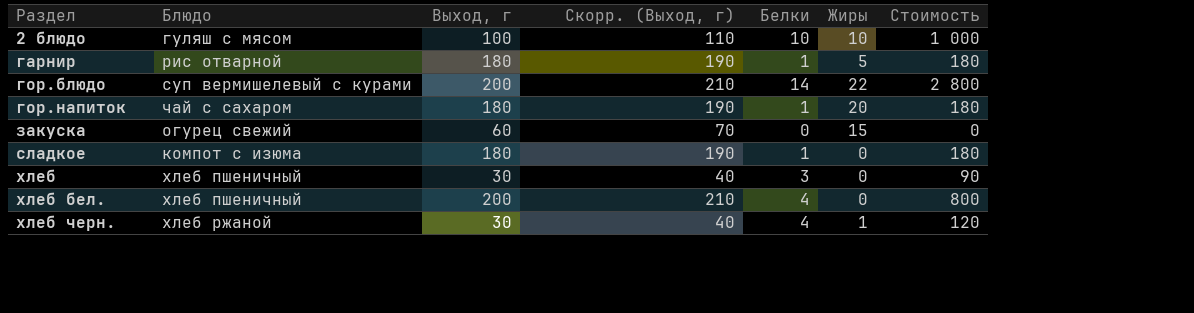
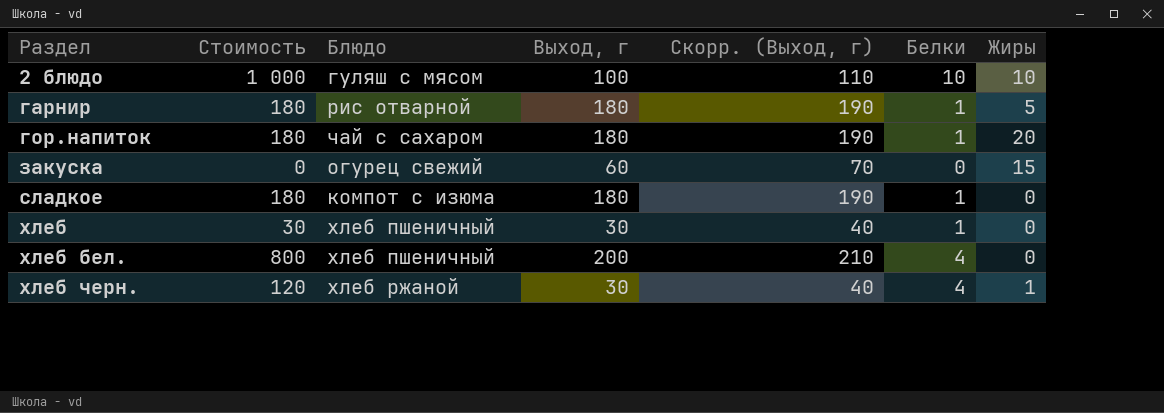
column Стоимость | position: 7 -> 2
row гор.блюдо: суп вермишелевый с курами | 200 | 210 | 14 | 22 | 2 800 -> none
хлеб | Стоимость: 90 -> 30
хлеб | Белки: 3 -> 1

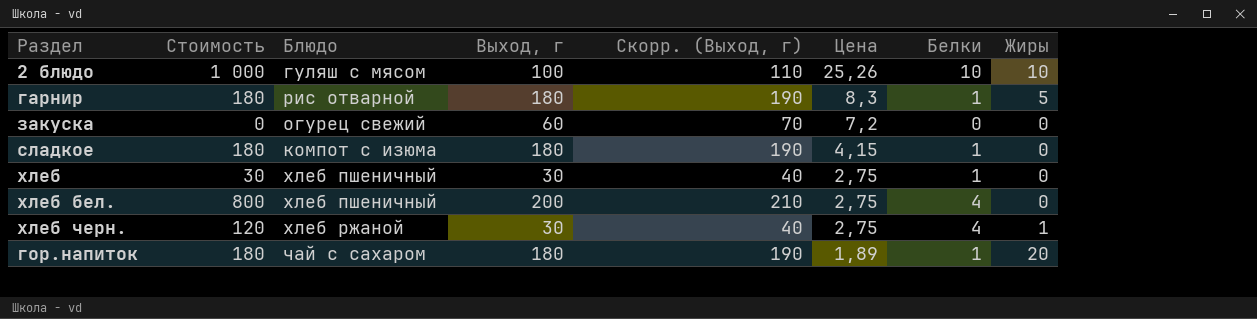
row order: Раздел ascending -> Цена descending
column Цена | position: none -> 6
закуска | Жиры: 15 -> 0

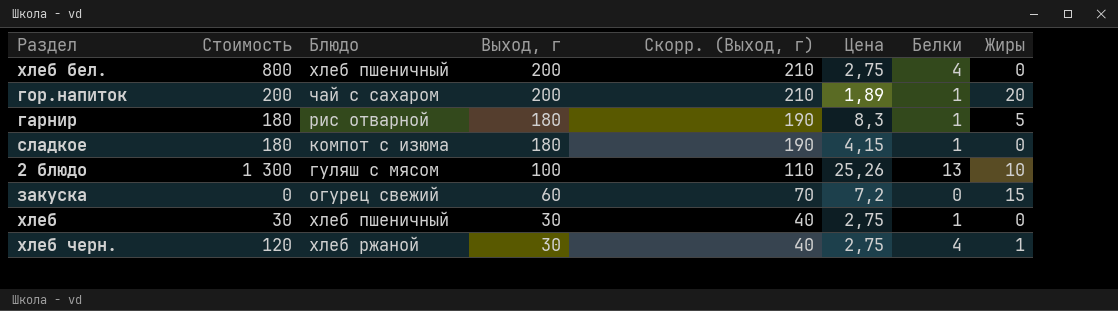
row order: Цена descending -> Выход, г descending
гор.напиток | Стоимость: 180 -> 200
гор.напиток | Выход, г: 180 -> 200
гор.напиток | Скорр. (Выход, г): 190 -> 210
2 блюдо | Стоимость: 1 000 -> 1 300
2 блюдо | Белки: 10 -> 13
закуска | Жиры: 0 -> 15

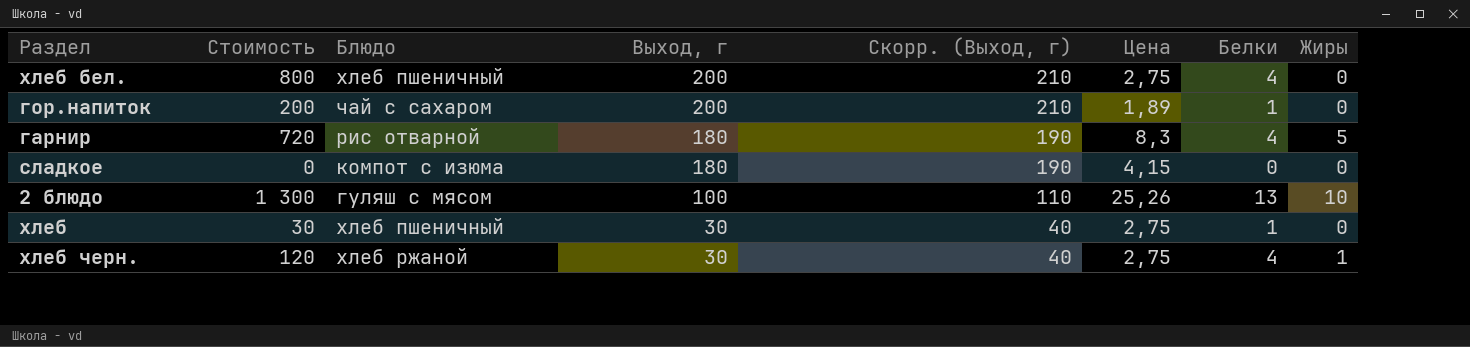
row закуска: 0 | огурец свежий | 60 | 70 | 7,2 | 0 | 15 -> none
гор.напиток | Жиры: 20 -> 0
гарнир | Стоимость: 180 -> 720
гарнир | Белки: 1 -> 4
сладкое | Стоимость: 180 -> 0
сладкое | Белки: 1 -> 0

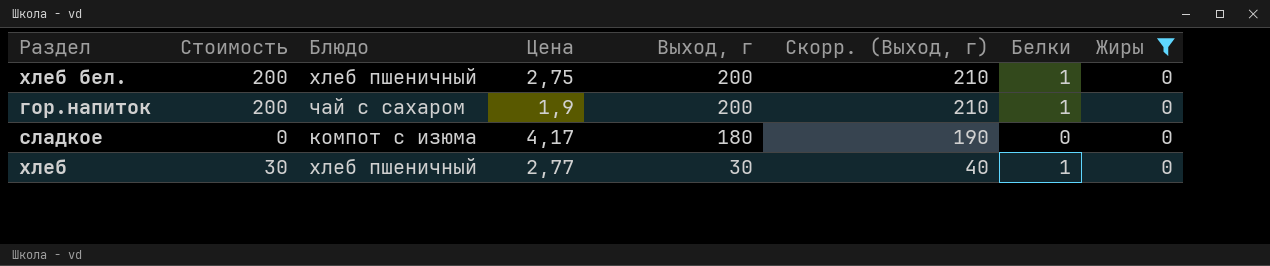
filter: none -> Жиры = 0
column Цена | position: 6 -> 4
хлеб бел. | Стоимость: 800 -> 200
хлеб бел. | Белки: 4 -> 1
гор.напиток | Цена: 1,89 -> 1,9
сладкое | Цена: 4,15 -> 4,17
хлеб | Цена: 2,75 -> 2,77

